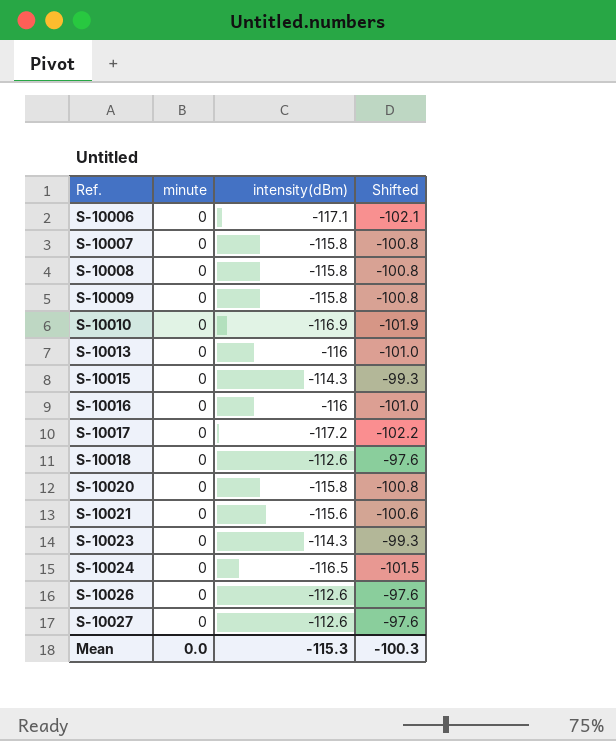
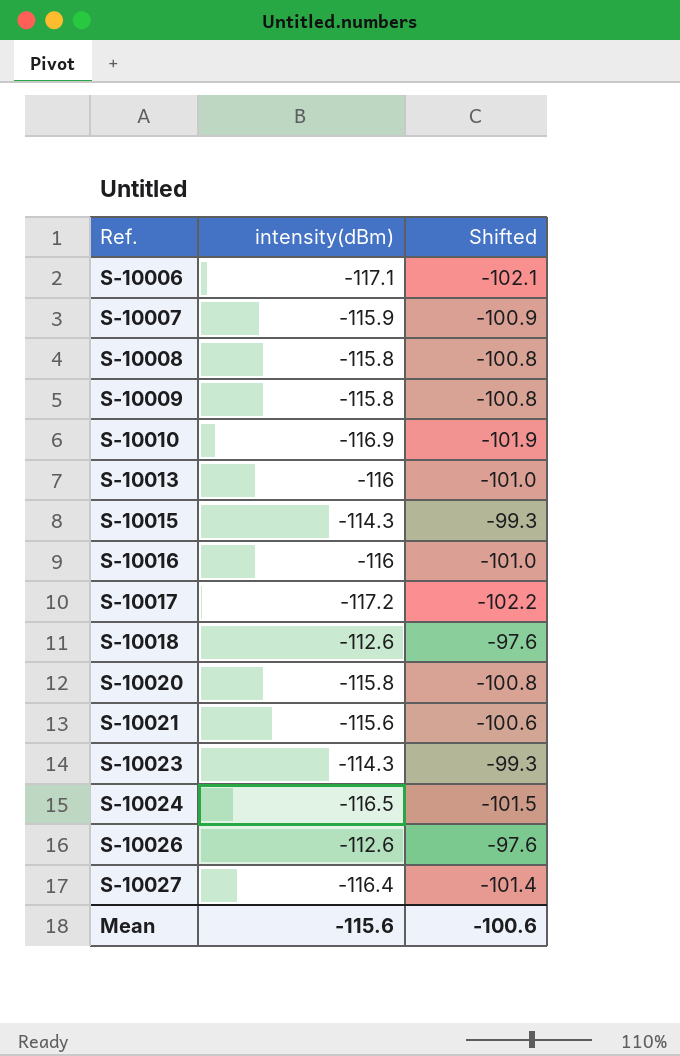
column minute | position: 2 -> none
S-10007 | intensity(dBm): -115.8 -> -115.9
S-10007 | Shifted: -100.8 -> -100.9
S-10027 | intensity(dBm): -112.6 -> -116.4
S-10027 | Shifted: -97.6 -> -101.4
Mean | intensity(dBm): -115.3 -> -115.6
Mean | Shifted: -100.3 -> -100.6

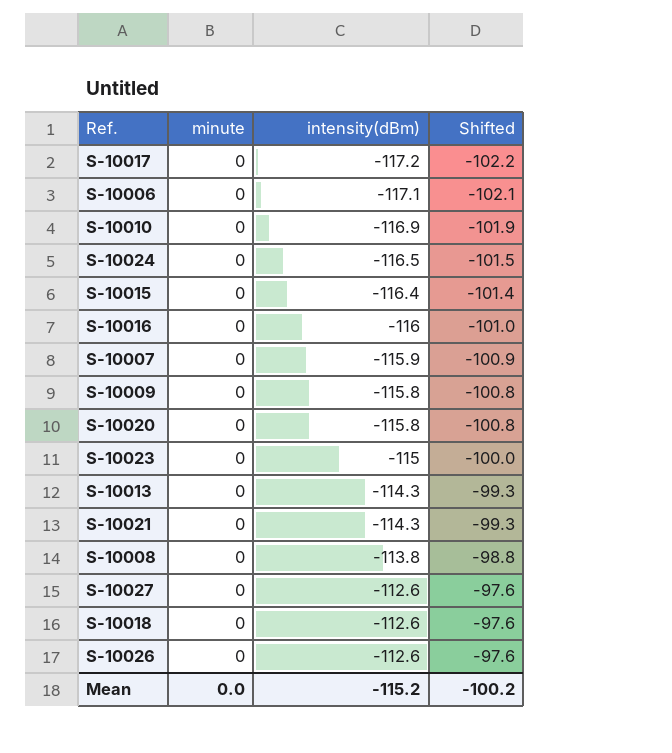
row order: Ref. ascending -> intensity(dBm) ascending
column minute | position: none -> 2
S-10015 | intensity(dBm): -114.3 -> -116.4
S-10015 | Shifted: -99.3 -> -101.4
S-10023 | intensity(dBm): -114.3 -> -115
S-10023 | Shifted: -99.3 -> -100.0
S-10013 | intensity(dBm): -116 -> -114.3
S-10013 | Shifted: -101.0 -> -99.3
S-10021 | intensity(dBm): -115.6 -> -114.3
S-10021 | Shifted: -100.6 -> -99.3
S-10008 | intensity(dBm): -115.8 -> -113.8
S-10008 | Shifted: -100.8 -> -98.8
S-10027 | intensity(dBm): -116.4 -> -112.6
S-10027 | Shifted: -101.4 -> -97.6
Mean | intensity(dBm): -115.6 -> -115.2
Mean | Shifted: -100.6 -> -100.2

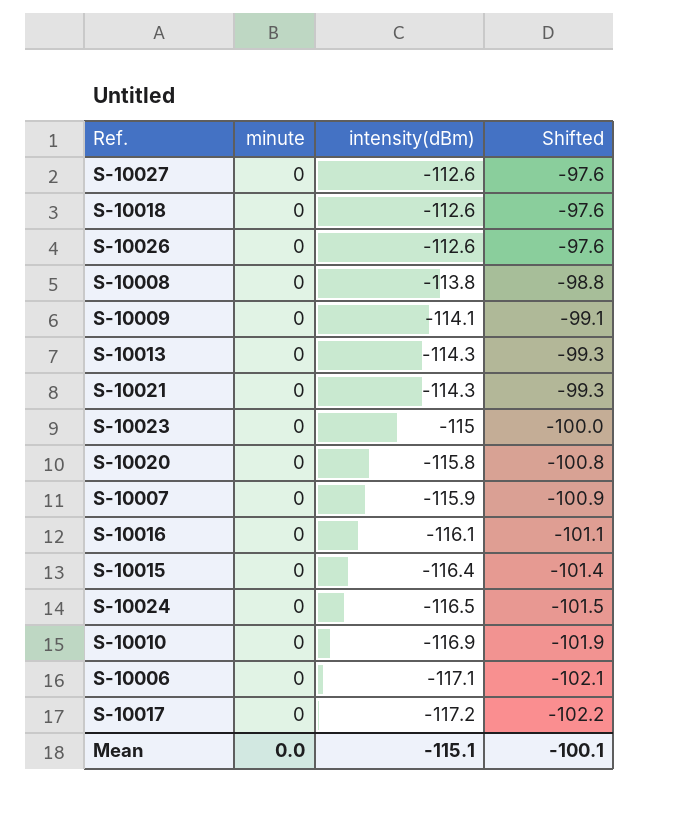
row order: intensity(dBm) ascending -> intensity(dBm) descending
S-10009 | intensity(dBm): -115.8 -> -114.1
S-10009 | Shifted: -100.8 -> -99.1
S-10016 | intensity(dBm): -116 -> -116.1
S-10016 | Shifted: -101.0 -> -101.1
Mean | intensity(dBm): -115.2 -> -115.1
Mean | Shifted: -100.2 -> -100.1

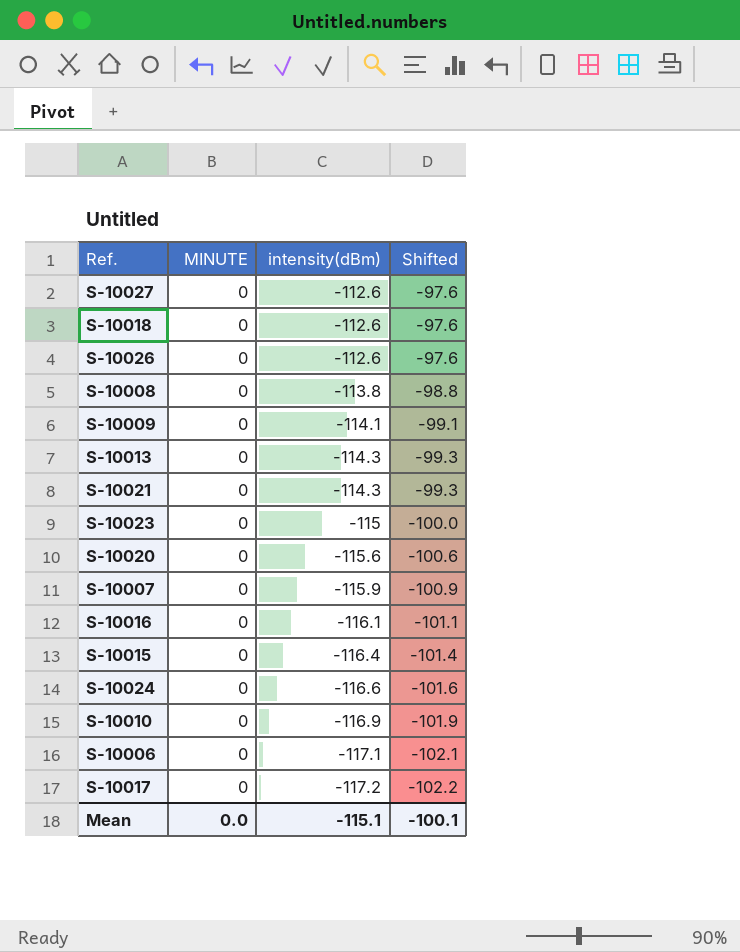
column name: minute -> MINUTE
S-10020 | intensity(dBm): -115.8 -> -115.6
S-10020 | Shifted: -100.8 -> -100.6
S-10024 | intensity(dBm): -116.5 -> -116.6
S-10024 | Shifted: -101.5 -> -101.6

